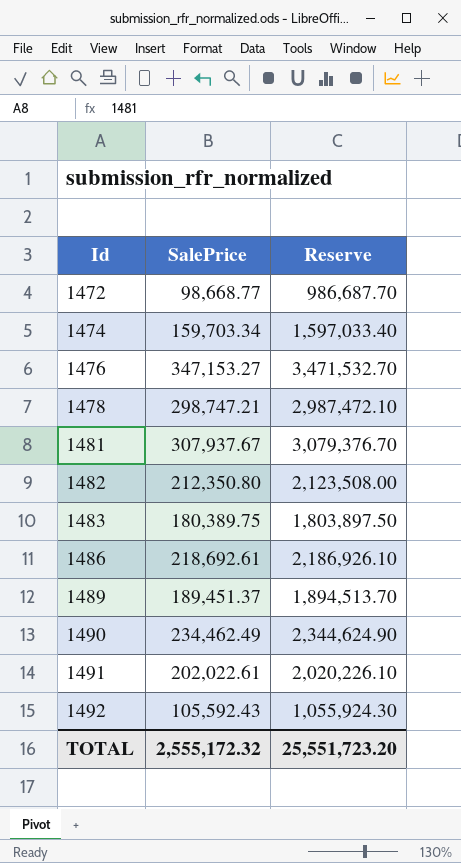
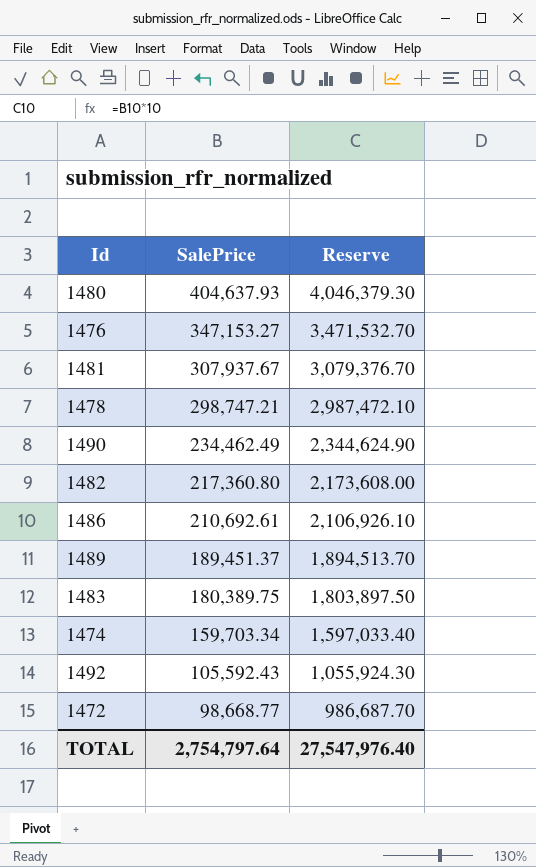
row order: Id ascending -> SalePrice descending
row 1491: 202,022.61 | 2,020,226.10 -> none
row 1480: none -> 404,637.93 | 4,046,379.30
1482 | SalePrice: 212,350.80 -> 217,360.80
1482 | Reserve: 2,123,508.00 -> 2,173,608.00
1486 | SalePrice: 218,692.61 -> 210,692.61
1486 | Reserve: 2,186,926.10 -> 2,106,926.10
TOTAL | SalePrice: 2,555,172.32 -> 2,754,797.64
TOTAL | Reserve: 25,551,723.20 -> 27,547,976.40

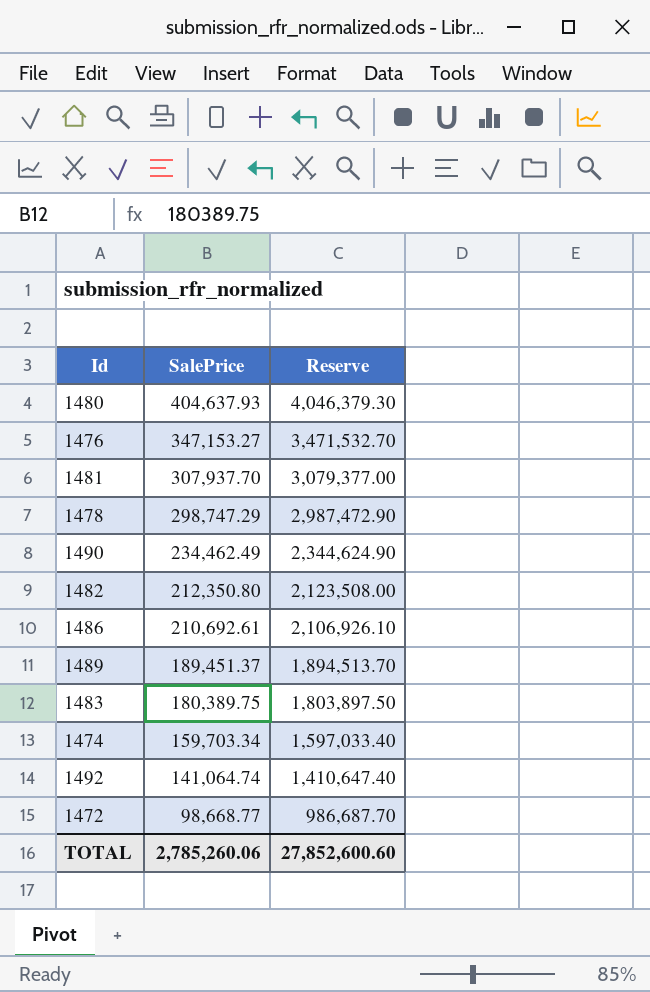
1481 | SalePrice: 307,937.67 -> 307,937.70
1481 | Reserve: 3,079,376.70 -> 3,079,377.00
1478 | SalePrice: 298,747.21 -> 298,747.29
1478 | Reserve: 2,987,472.10 -> 2,987,472.90
1482 | SalePrice: 217,360.80 -> 212,350.80
1482 | Reserve: 2,173,608.00 -> 2,123,508.00
1492 | SalePrice: 105,592.43 -> 141,064.74
1492 | Reserve: 1,055,924.30 -> 1,410,647.40
TOTAL | SalePrice: 2,754,797.64 -> 2,785,260.06
TOTAL | Reserve: 27,547,976.40 -> 27,852,600.60

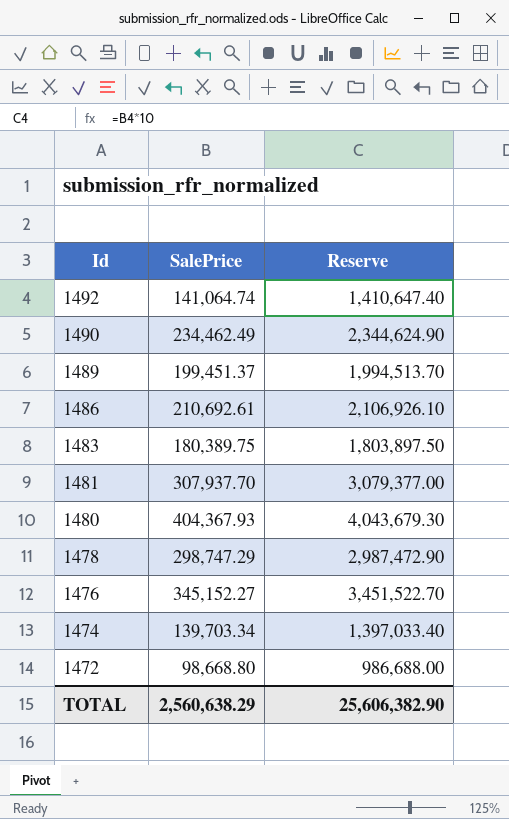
row order: SalePrice descending -> Id descending
row 1482: 212,350.80 | 2,123,508.00 -> none
1489 | SalePrice: 189,451.37 -> 199,451.37
1489 | Reserve: 1,894,513.70 -> 1,994,513.70
1480 | SalePrice: 404,637.93 -> 404,367.93
1480 | Reserve: 4,046,379.30 -> 4,043,679.30
1476 | SalePrice: 347,153.27 -> 345,152.27
1476 | Reserve: 3,471,532.70 -> 3,451,522.70
1474 | SalePrice: 159,703.34 -> 139,703.34
1474 | Reserve: 1,597,033.40 -> 1,397,033.40
1472 | SalePrice: 98,668.77 -> 98,668.80
1472 | Reserve: 986,687.70 -> 986,688.00
TOTAL | SalePrice: 2,785,260.06 -> 2,560,638.29
TOTAL | Reserve: 27,852,600.60 -> 25,606,382.90

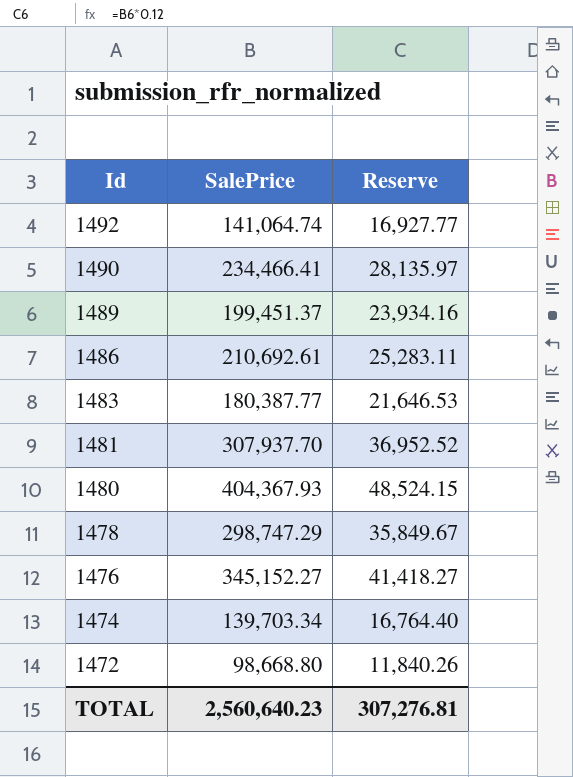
column Reserve | formula: [SalePrice] * 10 -> [SalePrice] * 0.12
1490 | SalePrice: 234,462.49 -> 234,466.41
1483 | SalePrice: 180,389.75 -> 180,387.77
TOTAL | SalePrice: 2,560,638.29 -> 2,560,640.23
TOTAL | Reserve: 25,606,382.90 -> 307,276.81

